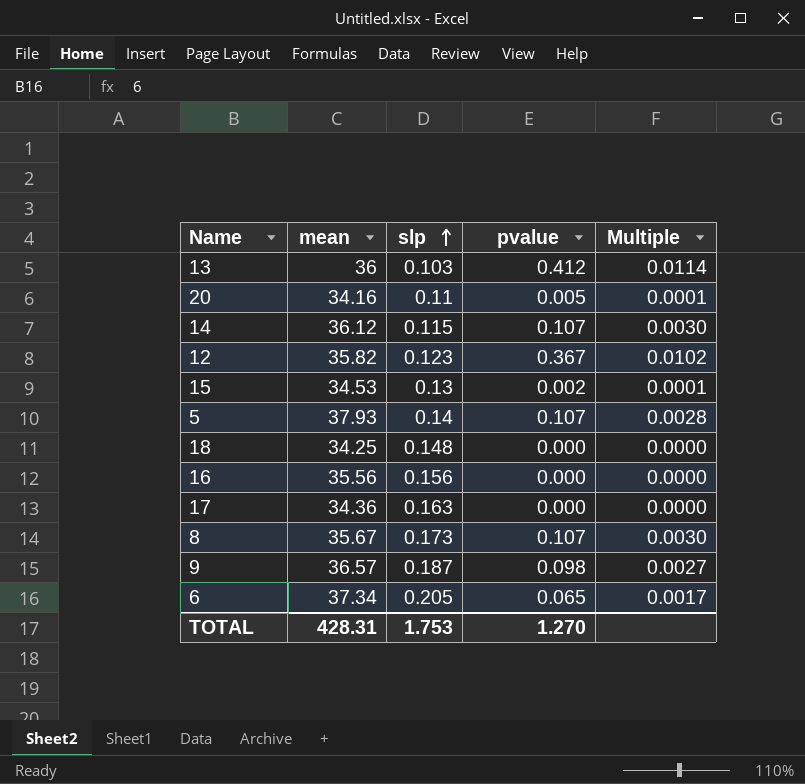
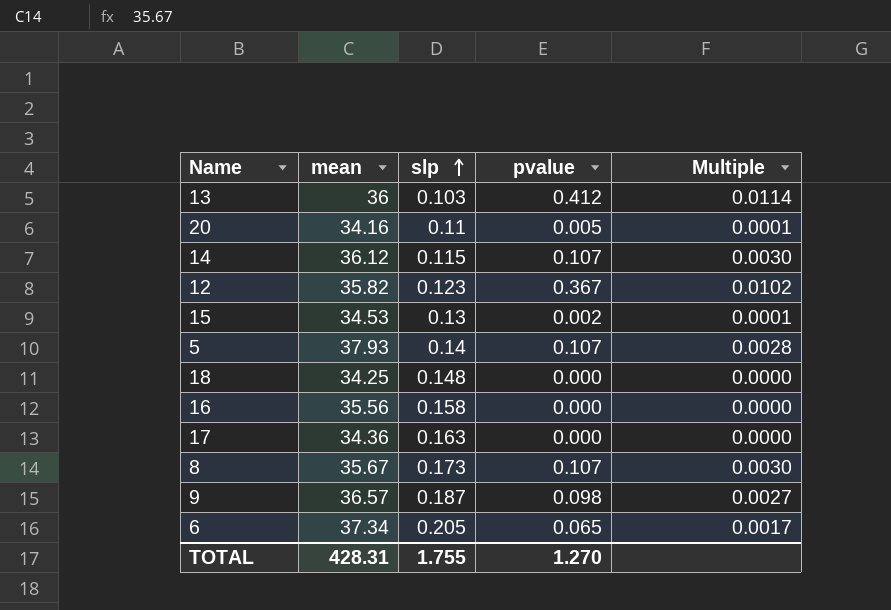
16 | slp: 0.156 -> 0.158
TOTAL | slp: 1.753 -> 1.755

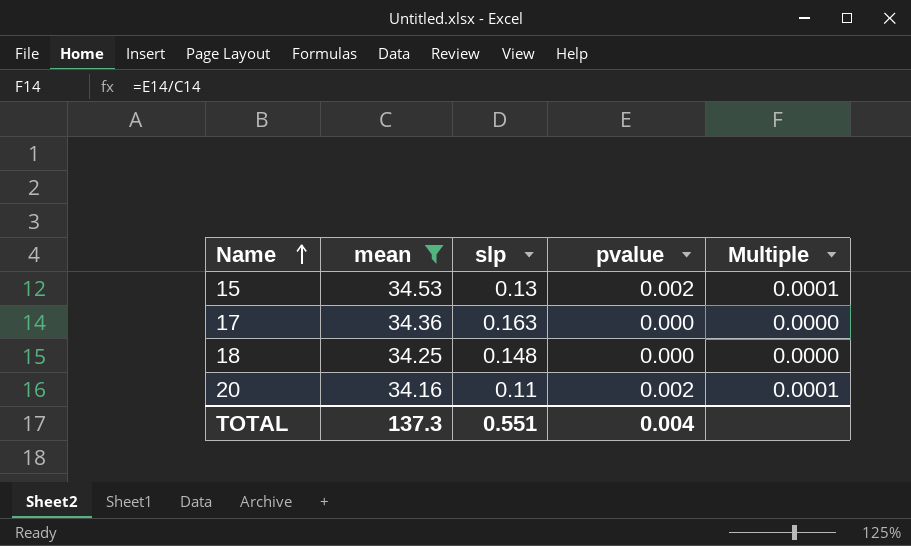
filter: none -> mean <= 34.53
row order: slp ascending -> Name ascending
20 | pvalue: 0.005 -> 0.002
TOTAL | mean: 428.31 -> 137.3
TOTAL | slp: 1.755 -> 0.551
TOTAL | pvalue: 1.270 -> 0.004

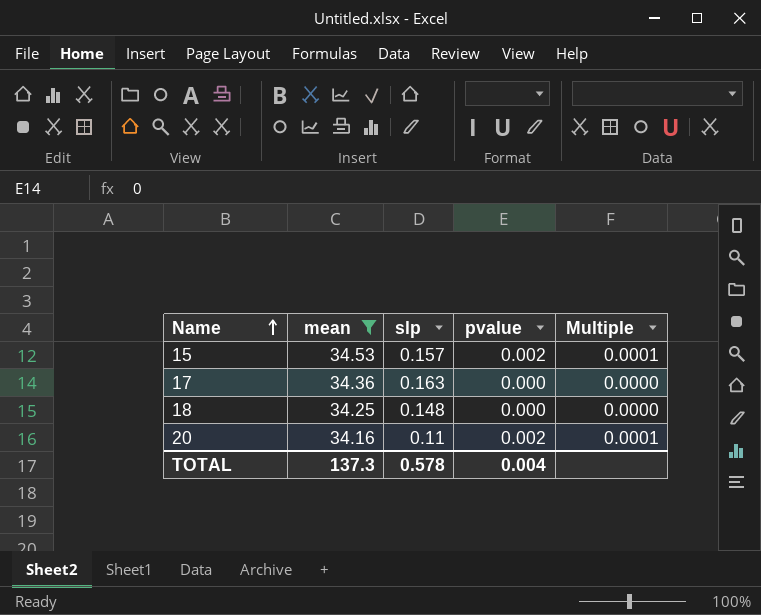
15 | slp: 0.13 -> 0.157
TOTAL | slp: 0.551 -> 0.578

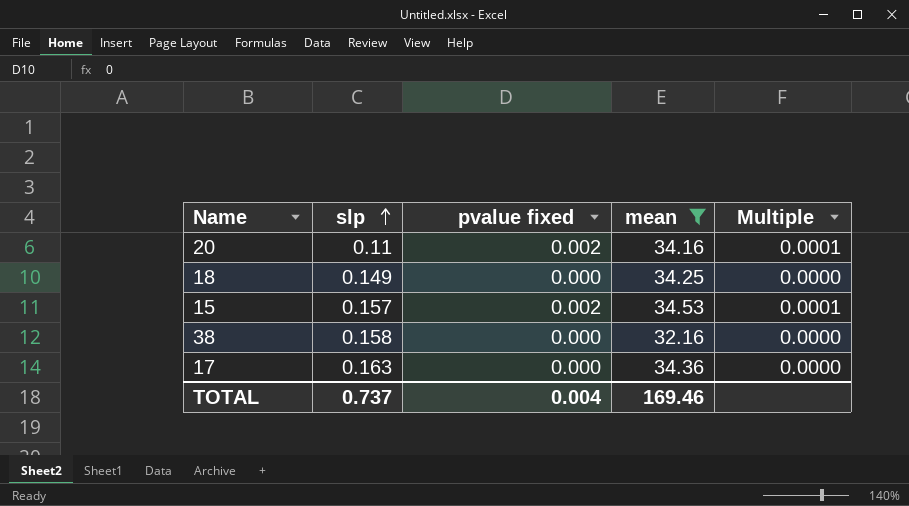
row order: Name ascending -> slp ascending
column name: pvalue -> pvalue fixed
column mean | position: 2 -> 4
18 | slp: 0.148 -> 0.149
row 38: none -> 0.158 | 0.000 | 32.16 | 0.0000
TOTAL | slp: 0.578 -> 0.737
TOTAL | mean: 137.3 -> 169.46

